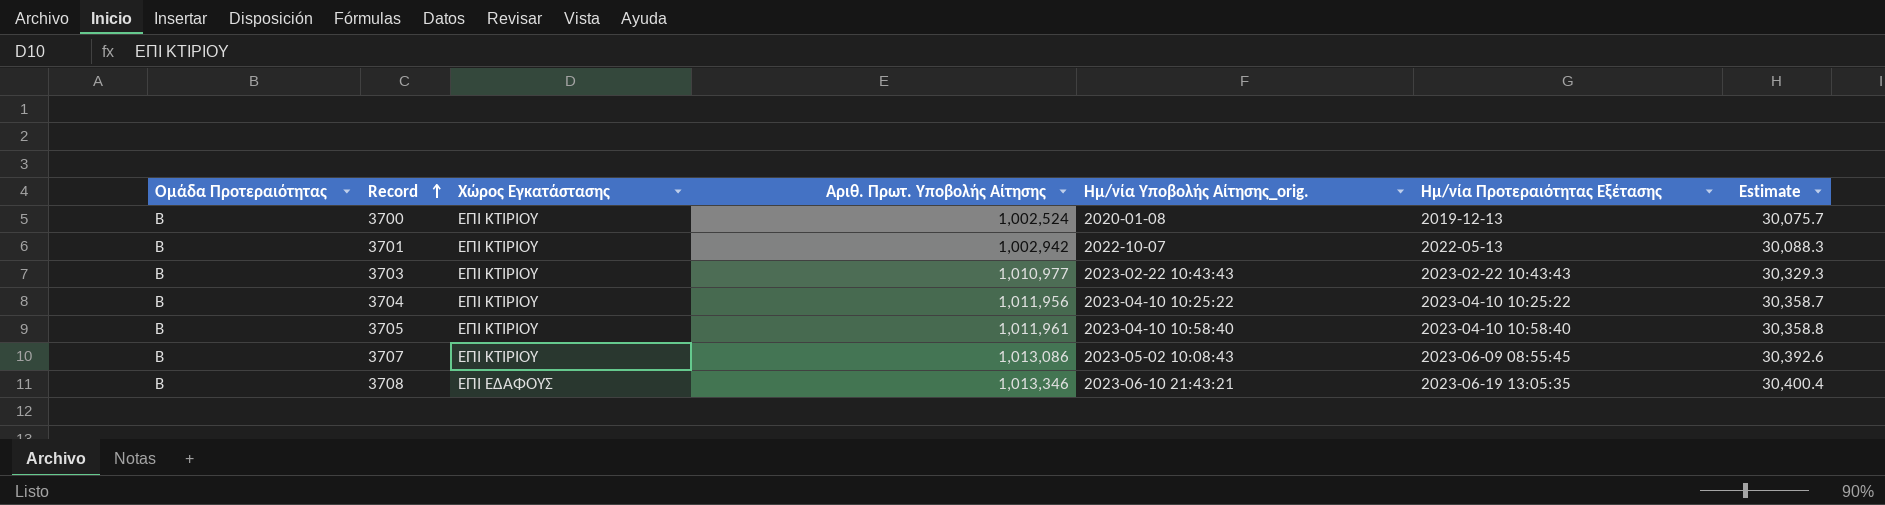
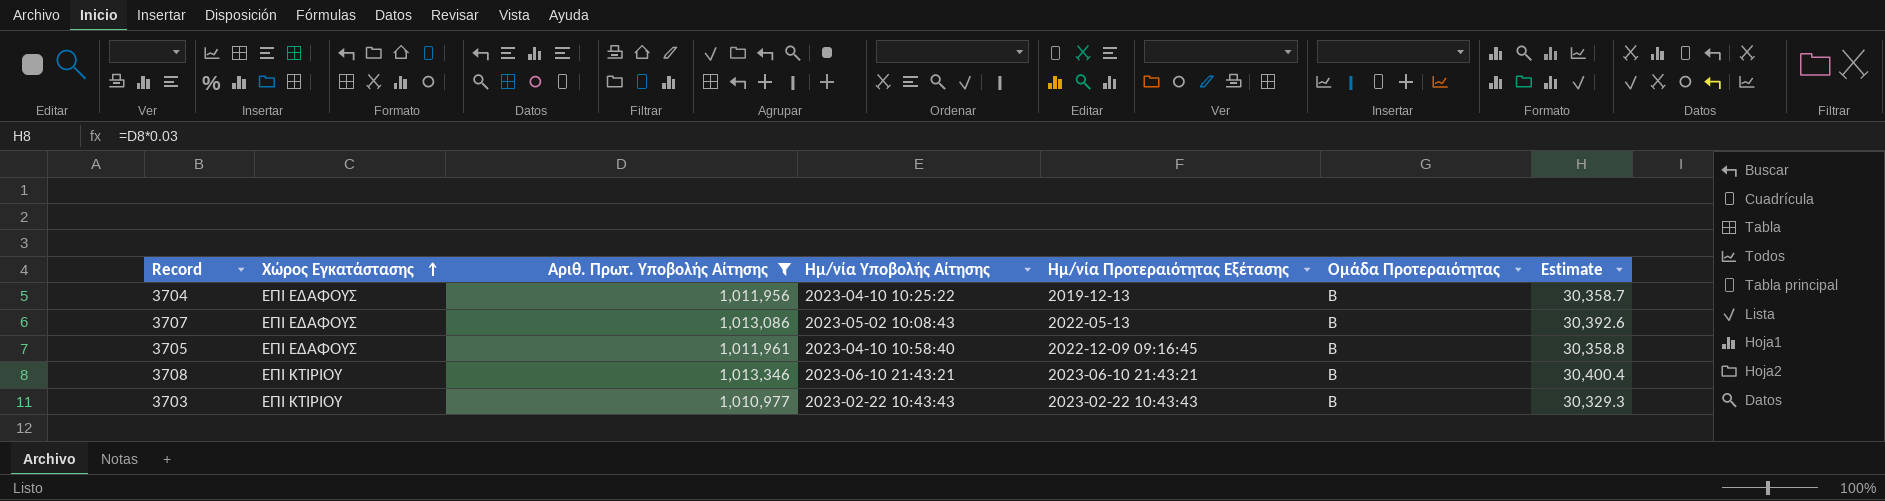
filter: none -> Αριθ. Πρωτ. Υποβολής Αίτησης >= 1,010,977
row order: Record ascending -> Χώρος Εγκατάστασης ascending
column name: Ημ/νία Υποβολής Αίτησης_orig. -> Ημ/νία Υποβολής Αίτησης
column Ομάδα Προτεραιότητας | position: 1 -> 6
3704 | Χώρος Εγκατάστασης: ΕΠΙ ΚΤΙΡΙΟΥ -> ΕΠΙ ΕΔΑΦΟΥΣ
3704 | Ημ/νία Προτεραιότητας Εξέτασης: 2023-04-10 10:25:22 -> 2019-12-13
3707 | Χώρος Εγκατάστασης: ΕΠΙ ΚΤΙΡΙΟΥ -> ΕΠΙ ΕΔΑΦΟΥΣ
3707 | Ημ/νία Προτεραιότητας Εξέτασης: 2023-06-09 08:55:45 -> 2022-05-13
3705 | Χώρος Εγκατάστασης: ΕΠΙ ΚΤΙΡΙΟΥ -> ΕΠΙ ΕΔΑΦΟΥΣ
3705 | Ημ/νία Προτεραιότητας Εξέτασης: 2023-04-10 10:58:40 -> 2022-12-09 09:16:45
3708 | Χώρος Εγκατάστασης: ΕΠΙ ΕΔΑΦΟΥΣ -> ΕΠΙ ΚΤΙΡΙΟΥ
3708 | Ημ/νία Προτεραιότητας Εξέτασης: 2023-06-19 13:05:35 -> 2023-06-10 21:43:21

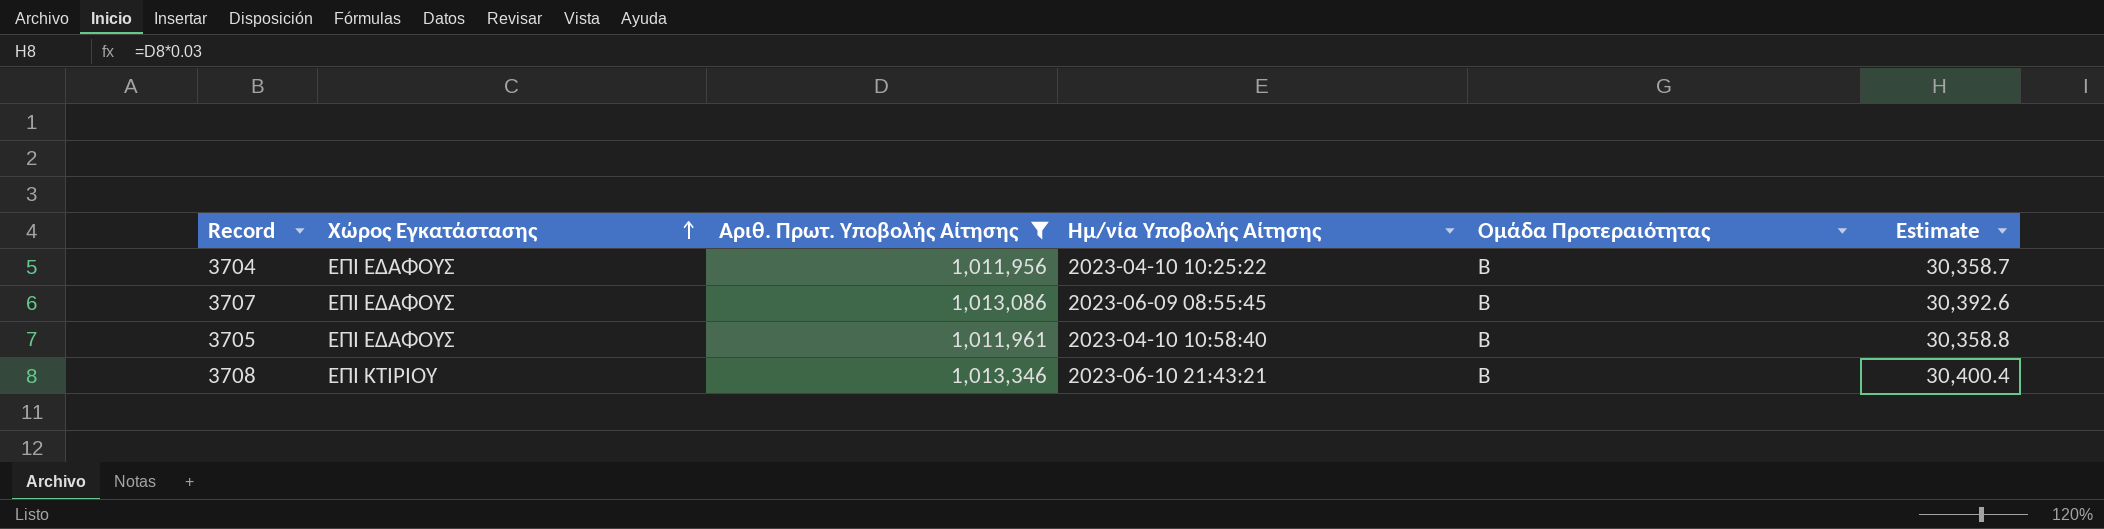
column Ημ/νία Προτεραιότητας Εξέτασης | position: 5 -> none
row 3703: ΕΠΙ ΚΤΙΡΙΟΥ | 1,010,977 | 2023-02-22 10:43:43 | 2023-02-22 10:43:43 | Β | 30,329.3 -> none
3707 | Ημ/νία Υποβολής Αίτησης: 2023-05-02 10:08:43 -> 2023-06-09 08:55:45

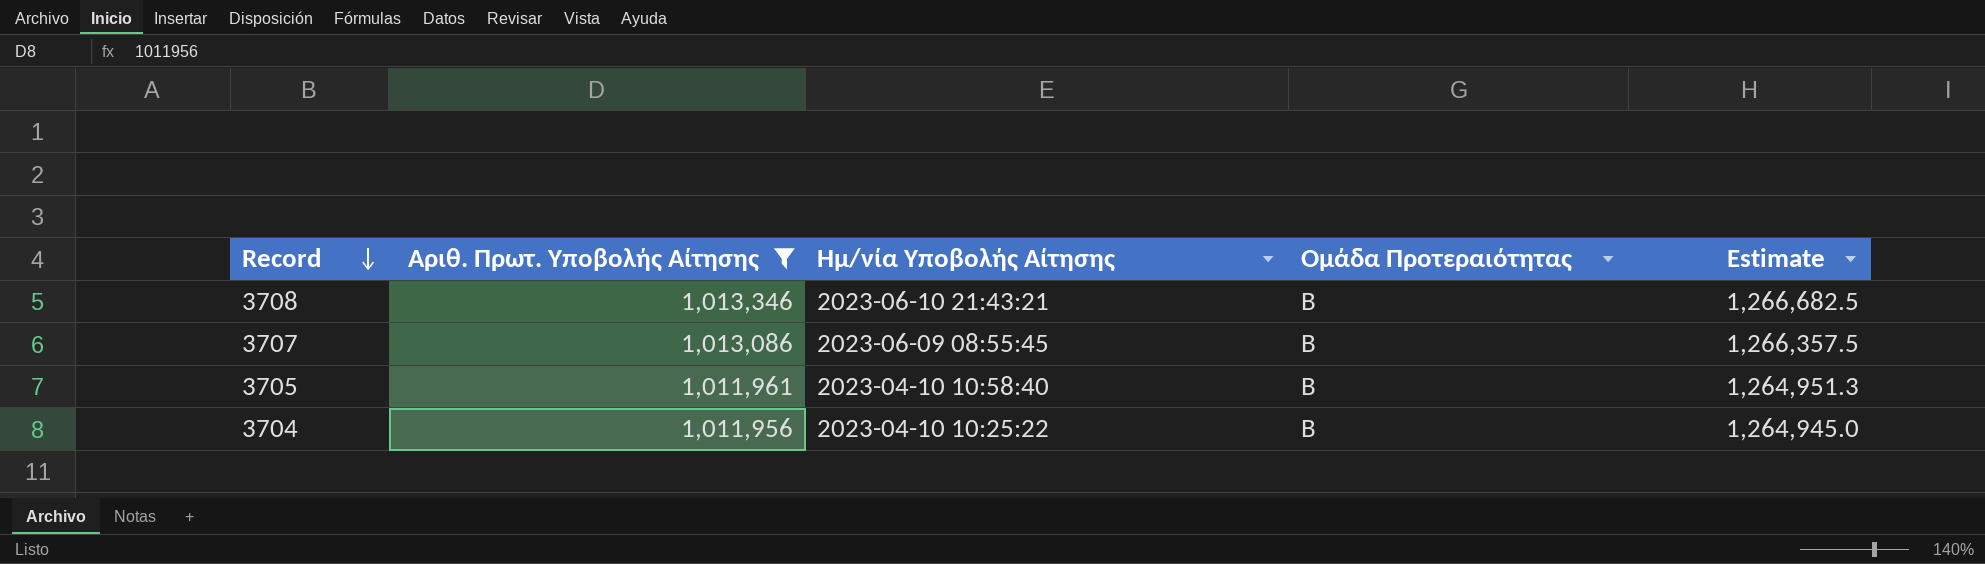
row order: Χώρος Εγκατάστασης ascending -> Record descending
column Χώρος Εγκατάστασης | position: 2 -> none
column Estimate | formula: [Αριθ. Πρωτ. Υποβολής Αίτησης] * 0.03 -> [Αριθ. Πρωτ. Υποβολής Αίτησης] * 1.25

